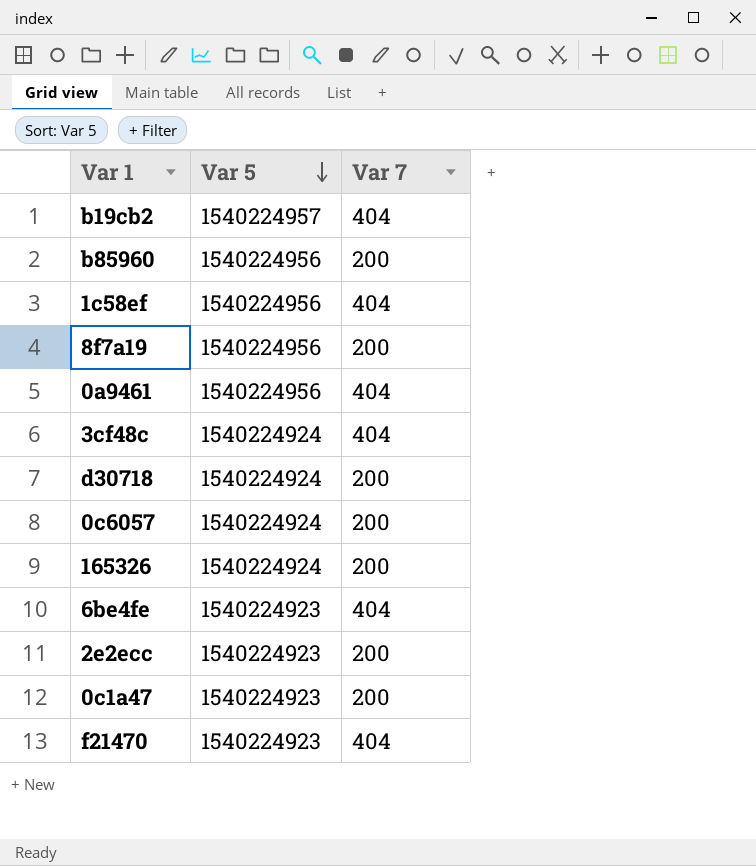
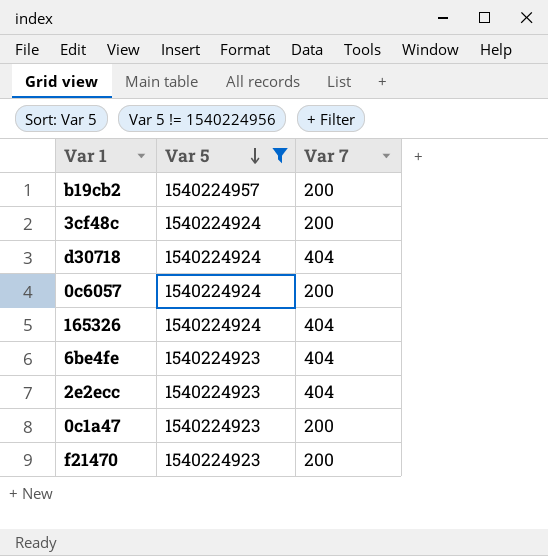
filter: none -> Var 5 != 1540224956
b19cb2 | Var 7: 404 -> 200
3cf48c | Var 7: 404 -> 200
d30718 | Var 7: 200 -> 404
165326 | Var 7: 200 -> 404
2e2ecc | Var 7: 200 -> 404
f21470 | Var 7: 404 -> 200

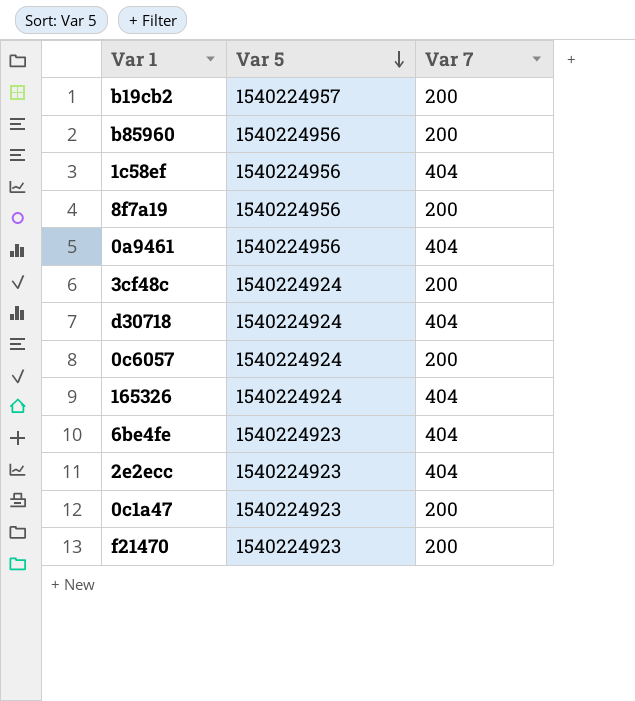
filter: Var 5 != 1540224956 -> none

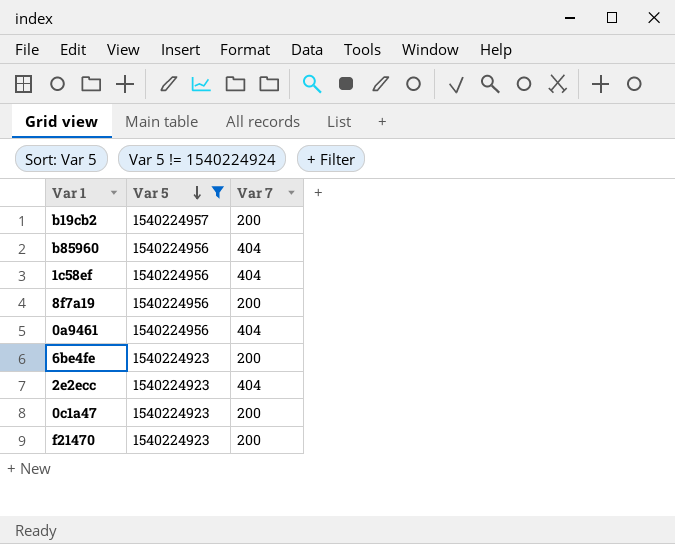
filter: none -> Var 5 != 1540224924
b85960 | Var 7: 200 -> 404
6be4fe | Var 7: 404 -> 200

